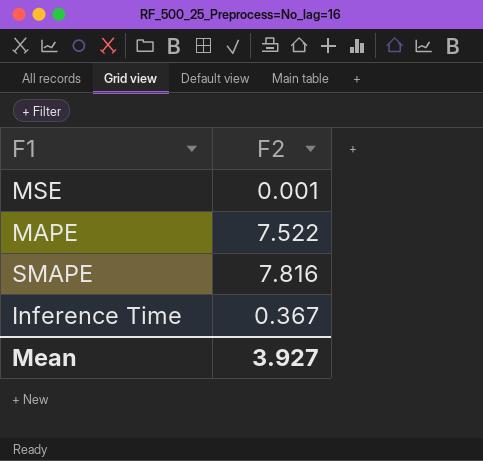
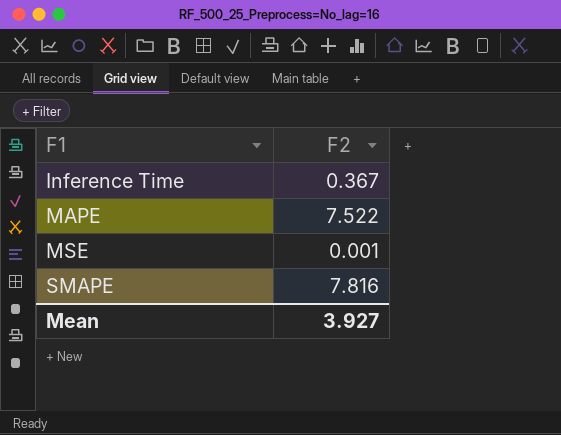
row order: none -> F1 ascending

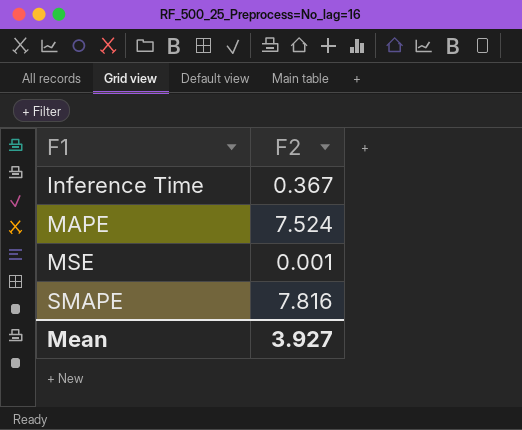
MAPE | F2: 7.522 -> 7.524

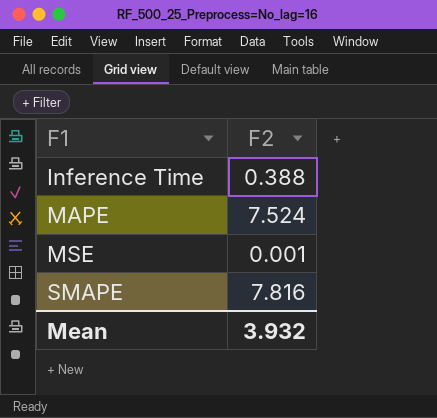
Inference Time | F2: 0.367 -> 0.388
Mean | F2: 3.927 -> 3.932

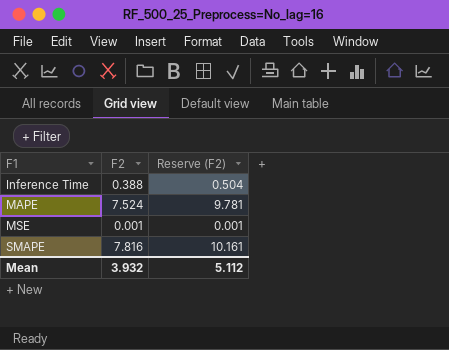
column Reserve (F2) | formula: none -> [F2] * 1.3

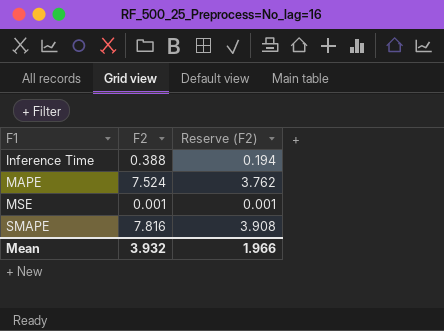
column Reserve (F2) | formula: [F2] * 1.3 -> [F2] * 0.5
Mean | Reserve (F2): 5.112 -> 1.966

